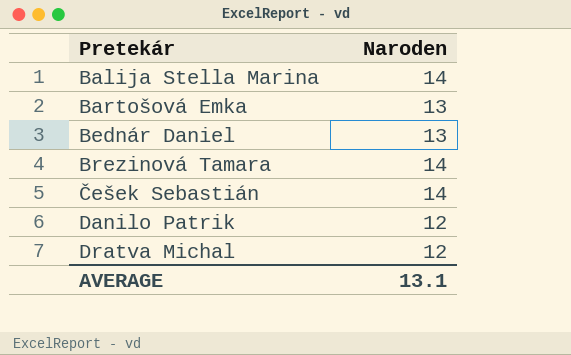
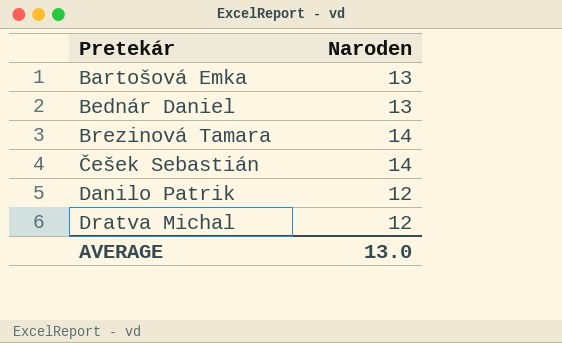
row Balija Stella Marina: 14 -> none
AVERAGE | Naroden: 13.1 -> 13.0

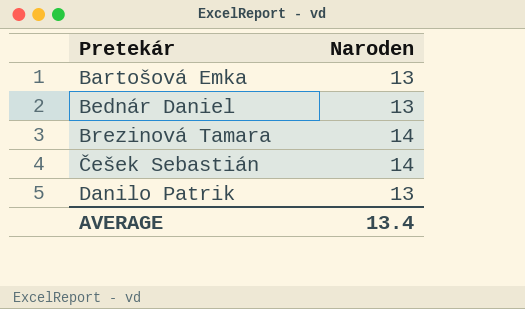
row Dratva Michal: 12 -> none
Danilo Patrik | Naroden: 12 -> 13
AVERAGE | Naroden: 13.0 -> 13.4

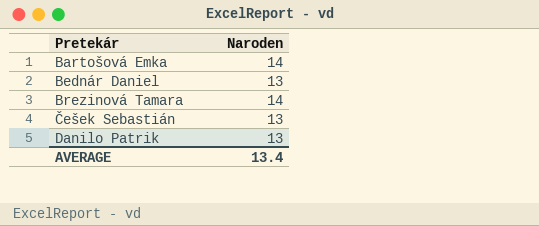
Bartošová Emka | Naroden: 13 -> 14
Češek Sebastián | Naroden: 14 -> 13

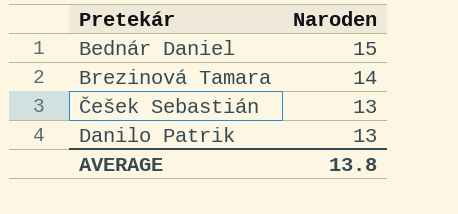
row Bartošová Emka: 14 -> none
Bednár Daniel | Naroden: 13 -> 15
AVERAGE | Naroden: 13.4 -> 13.8

